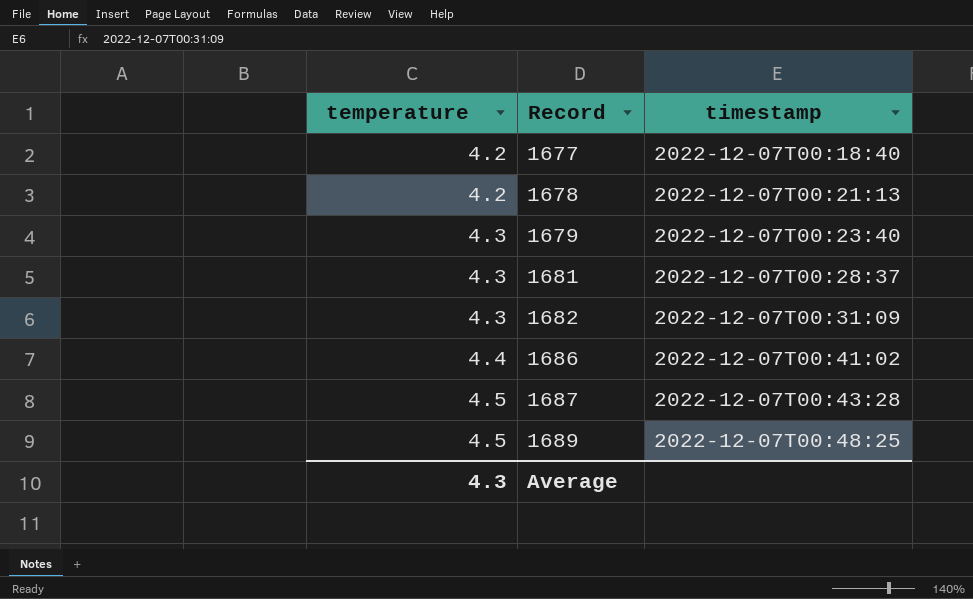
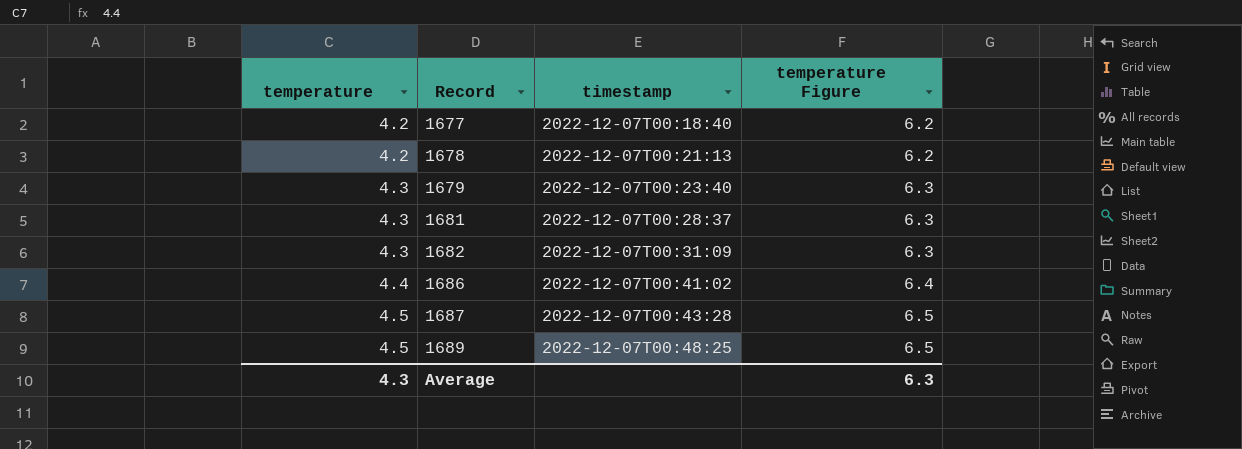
column temperature Figure | formula: none -> [temperature] + 2

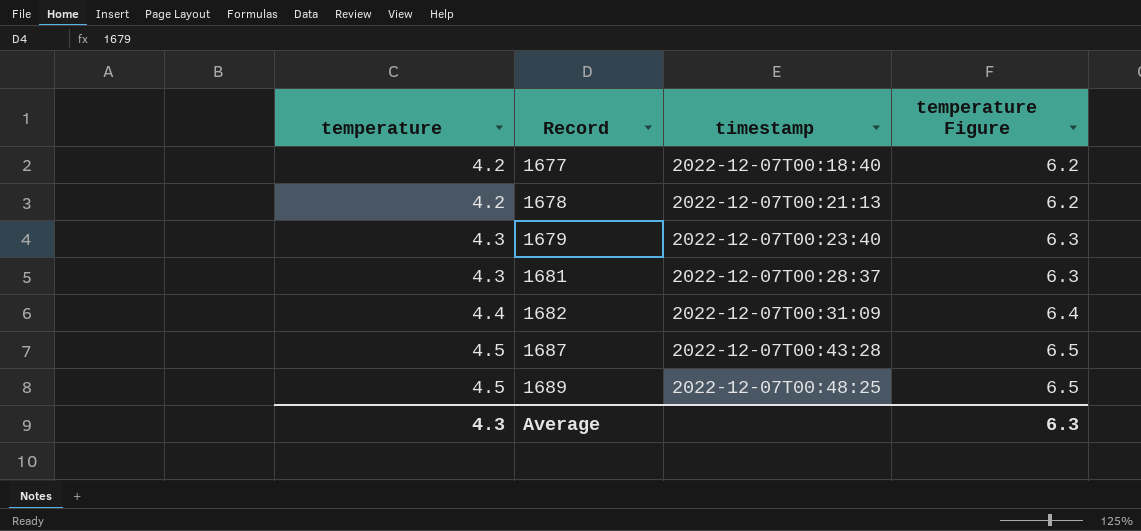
row 1686: 4.4 | 2022-12-07T00:41:02 | 6.4 -> none
1682 | temperature: 4.3 -> 4.4
1682 | temperature Figure: 6.3 -> 6.4

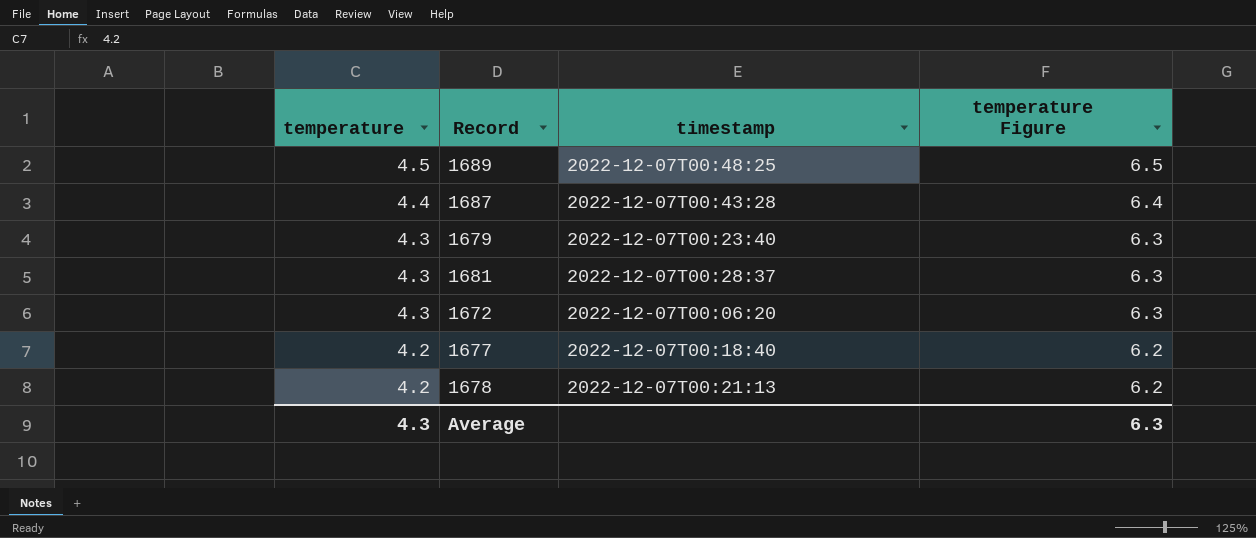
row order: temperature ascending -> temperature descending
row 1682: 4.4 | 2022-12-07T00:31:09 | 6.4 -> none
1687 | temperature: 4.5 -> 4.4
1687 | temperature Figure: 6.5 -> 6.4
row 1672: none -> 4.3 | 2022-12-07T00:06:20 | 6.3

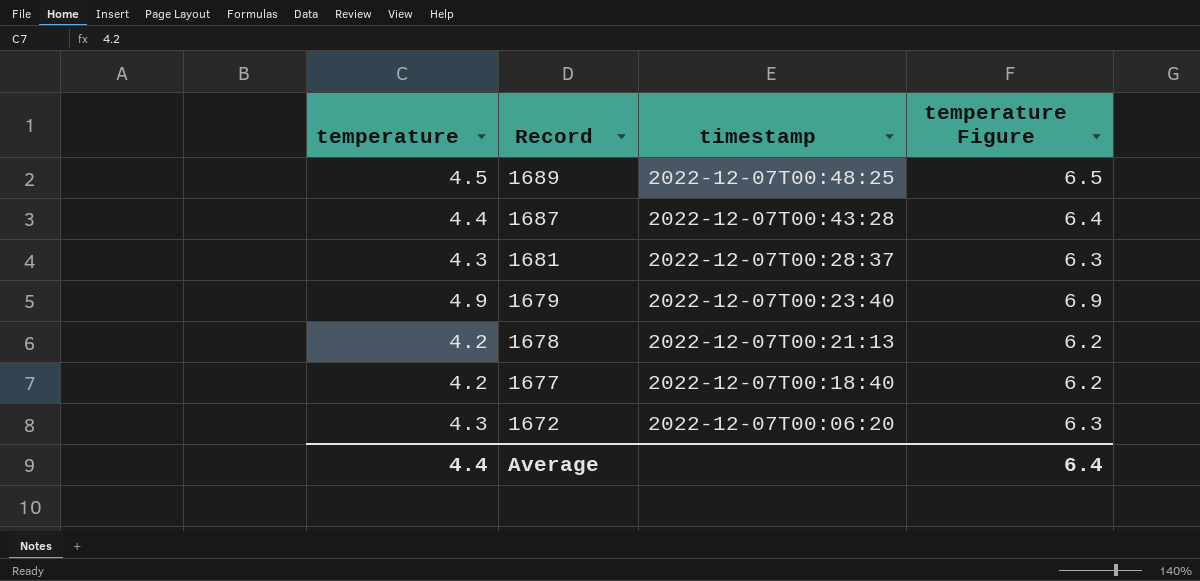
row order: temperature descending -> Record descending
1679 | temperature: 4.3 -> 4.9
1679 | temperature Figure: 6.3 -> 6.9
Average | temperature: 4.3 -> 4.4
Average | temperature Figure: 6.3 -> 6.4

